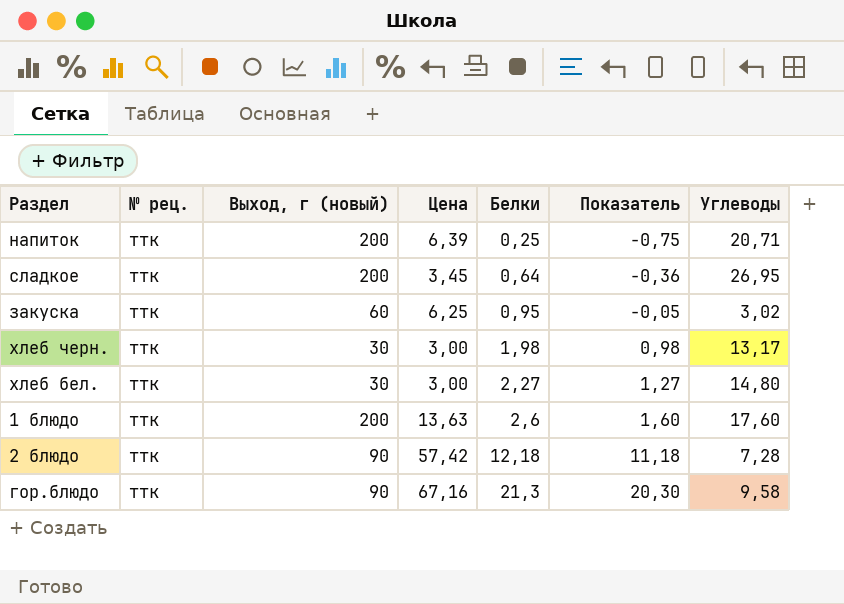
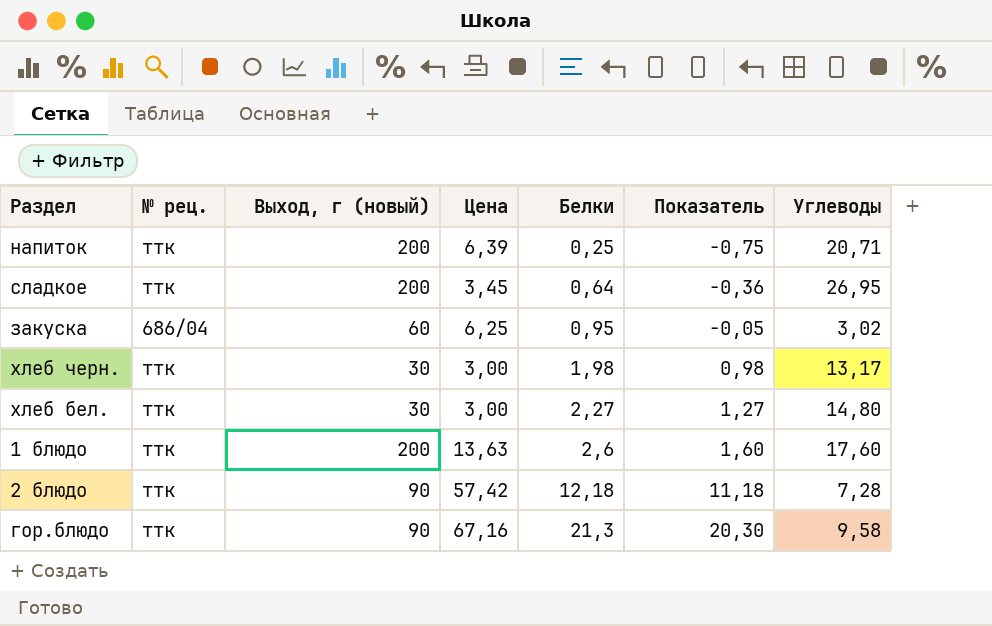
закуска | № рец.: ттк -> 686/04

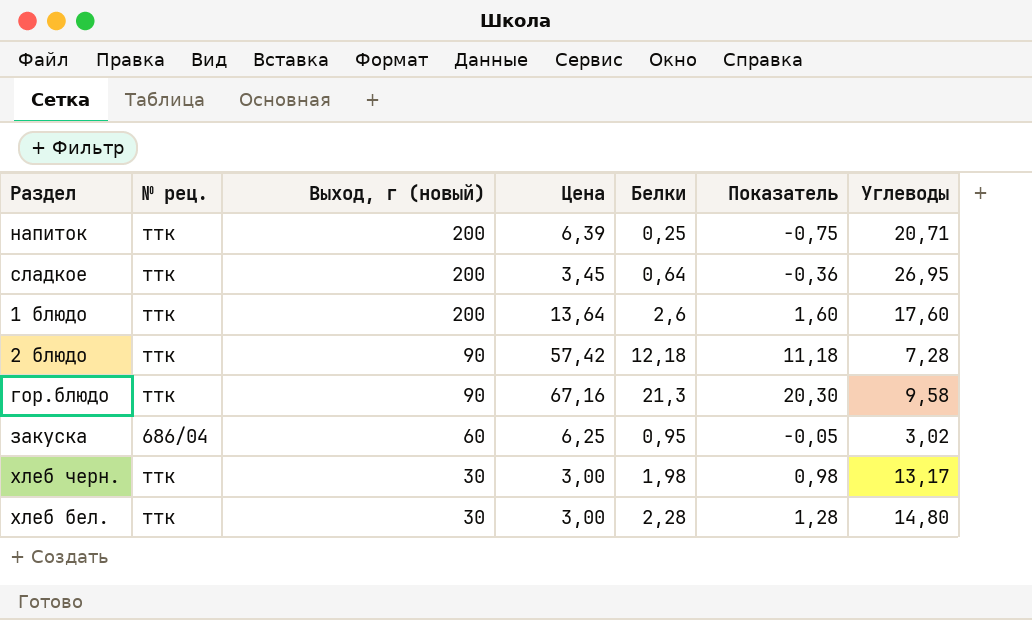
row order: Белки ascending -> Выход, г (новый) descending
1 блюдо | Цена: 13,63 -> 13,64
хлеб бел. | Белки: 2,27 -> 2,28
хлеб бел. | Показатель: 1,27 -> 1,28

